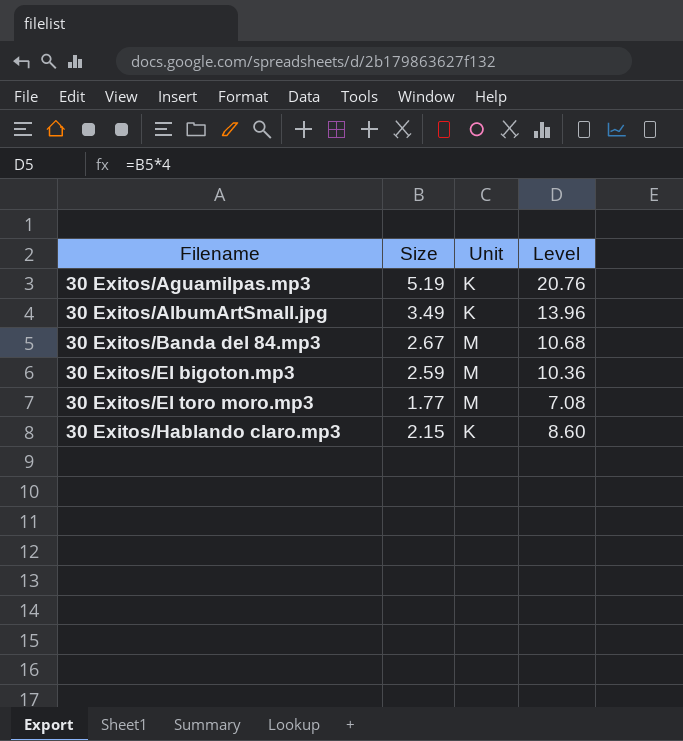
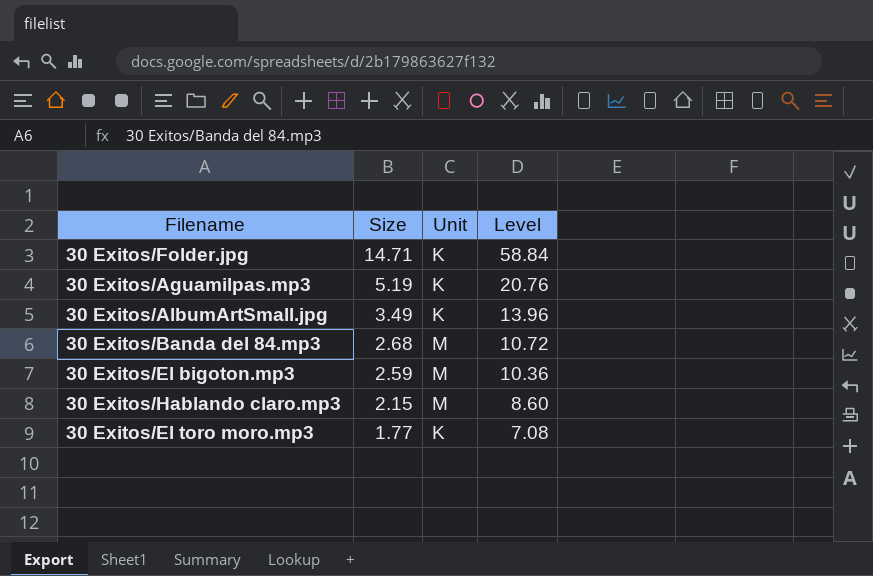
row order: Filename ascending -> Size descending
row 30 Exitos/Folder.jpg: none -> 14.71 | K | 58.84
30 Exitos/Banda del 84.mp3 | Size: 2.67 -> 2.68
30 Exitos/Banda del 84.mp3 | Level: 10.68 -> 10.72
30 Exitos/Hablando claro.mp3 | Unit: K -> M
30 Exitos/El toro moro.mp3 | Unit: M -> K

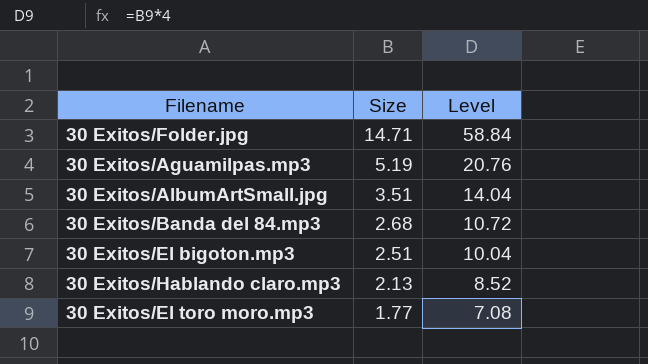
column Unit | position: 3 -> none
30 Exitos/AlbumArtSmall.jpg | Size: 3.49 -> 3.51
30 Exitos/AlbumArtSmall.jpg | Level: 13.96 -> 14.04
30 Exitos/El bigoton.mp3 | Size: 2.59 -> 2.51
30 Exitos/El bigoton.mp3 | Level: 10.36 -> 10.04
30 Exitos/Hablando claro.mp3 | Size: 2.15 -> 2.13
30 Exitos/Hablando claro.mp3 | Level: 8.60 -> 8.52

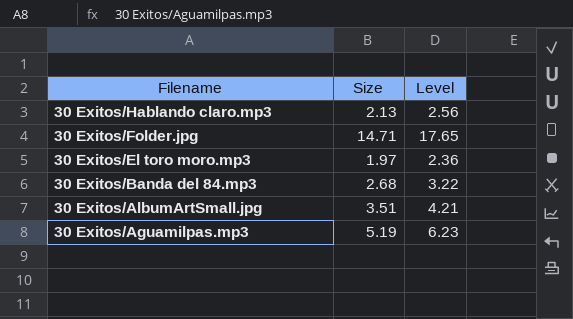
row order: Size descending -> Filename descending
column Level | formula: [Size] * 4 -> [Size] * 1.2
row 30 Exitos/El bigoton.mp3: 2.51 | 10.04 -> none
30 Exitos/El toro moro.mp3 | Size: 1.77 -> 1.97

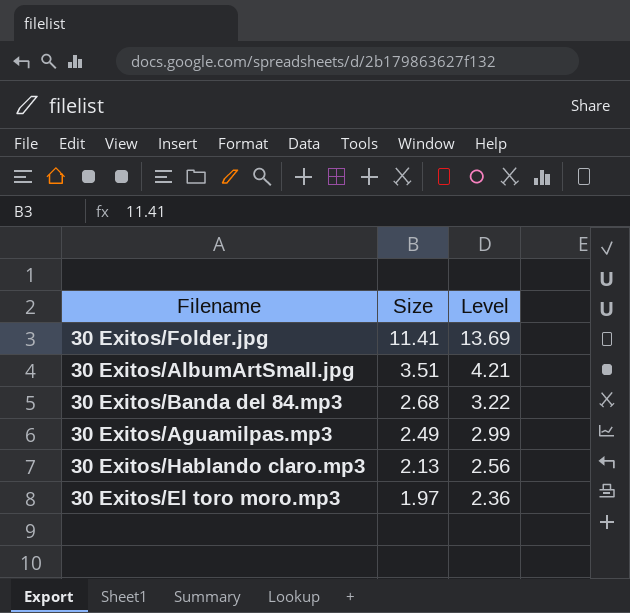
row order: Filename descending -> Size descending
30 Exitos/Folder.jpg | Size: 14.71 -> 11.41
30 Exitos/Folder.jpg | Level: 17.65 -> 13.69
30 Exitos/Aguamilpas.mp3 | Size: 5.19 -> 2.49
30 Exitos/Aguamilpas.mp3 | Level: 6.23 -> 2.99

